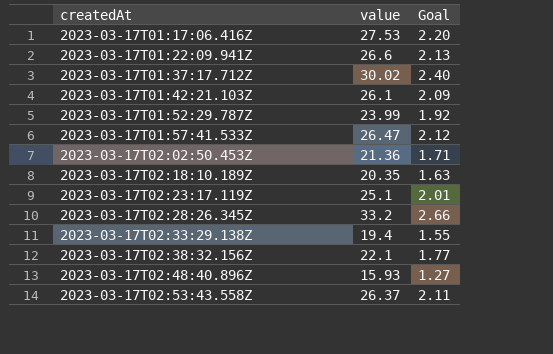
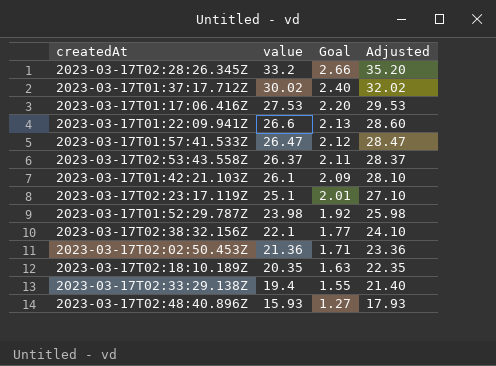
row order: createdAt ascending -> value descending
column Adjusted | formula: none -> [value] + 2
2023-03-17T01:52:29.787Z | value: 23.99 -> 23.98

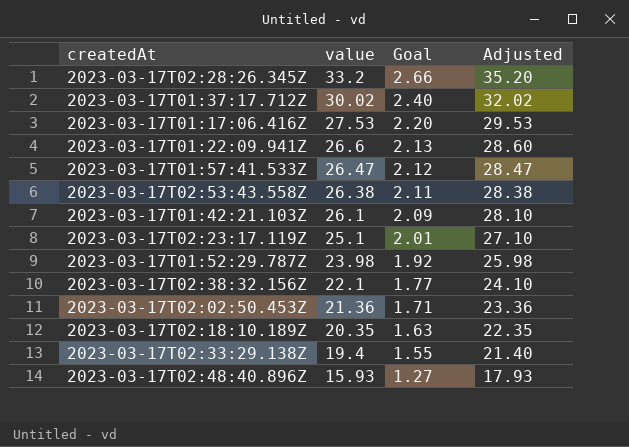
2023-03-17T02:53:43.558Z | value: 26.37 -> 26.38
2023-03-17T02:53:43.558Z | Adjusted: 28.37 -> 28.38

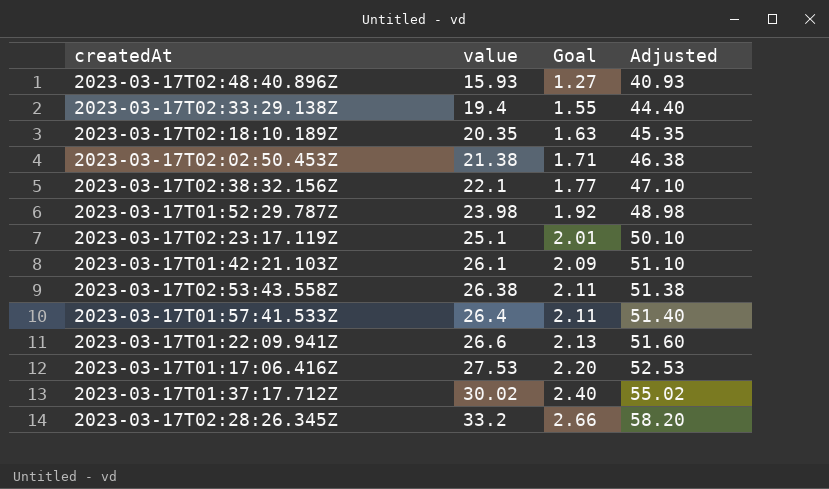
row order: value descending -> value ascending
column Adjusted | formula: [value] + 2 -> [value] + 25
2023-03-17T02:02:50.453Z | value: 21.36 -> 21.38
2023-03-17T01:57:41.533Z | value: 26.47 -> 26.4
2023-03-17T01:57:41.533Z | Goal: 2.12 -> 2.11

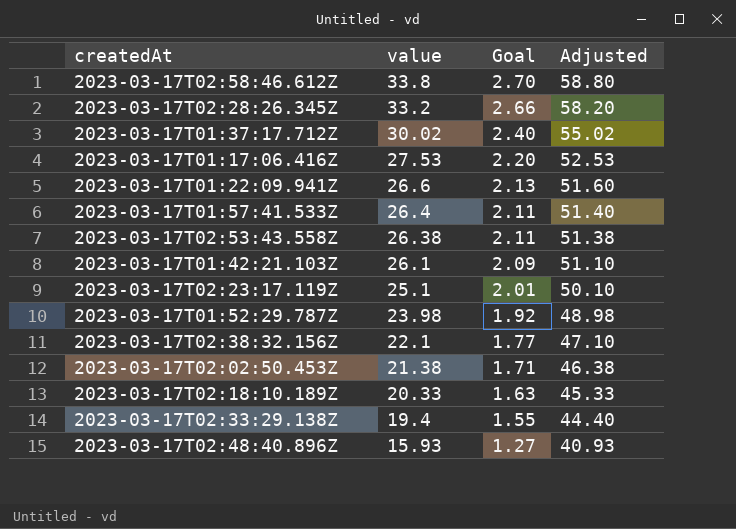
row order: value ascending -> value descending
row 2023-03-17T02:58:46.612Z: none -> 33.8 | 2.70 | 58.80
2023-03-17T02:18:10.189Z | value: 20.35 -> 20.33
2023-03-17T02:18:10.189Z | Adjusted: 45.35 -> 45.33

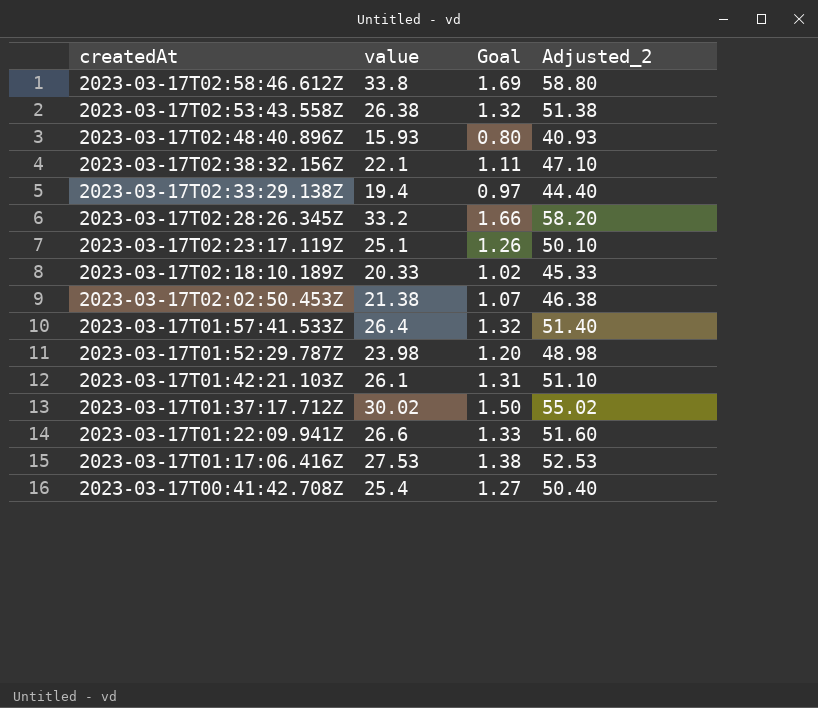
row order: value descending -> createdAt descending
column Goal | formula: [value] * 0.08 -> [value] * 0.05
column name: Adjusted -> Adjusted_2
row 2023-03-17T00:41:42.708Z: none -> 25.4 | 1.27 | 50.40

